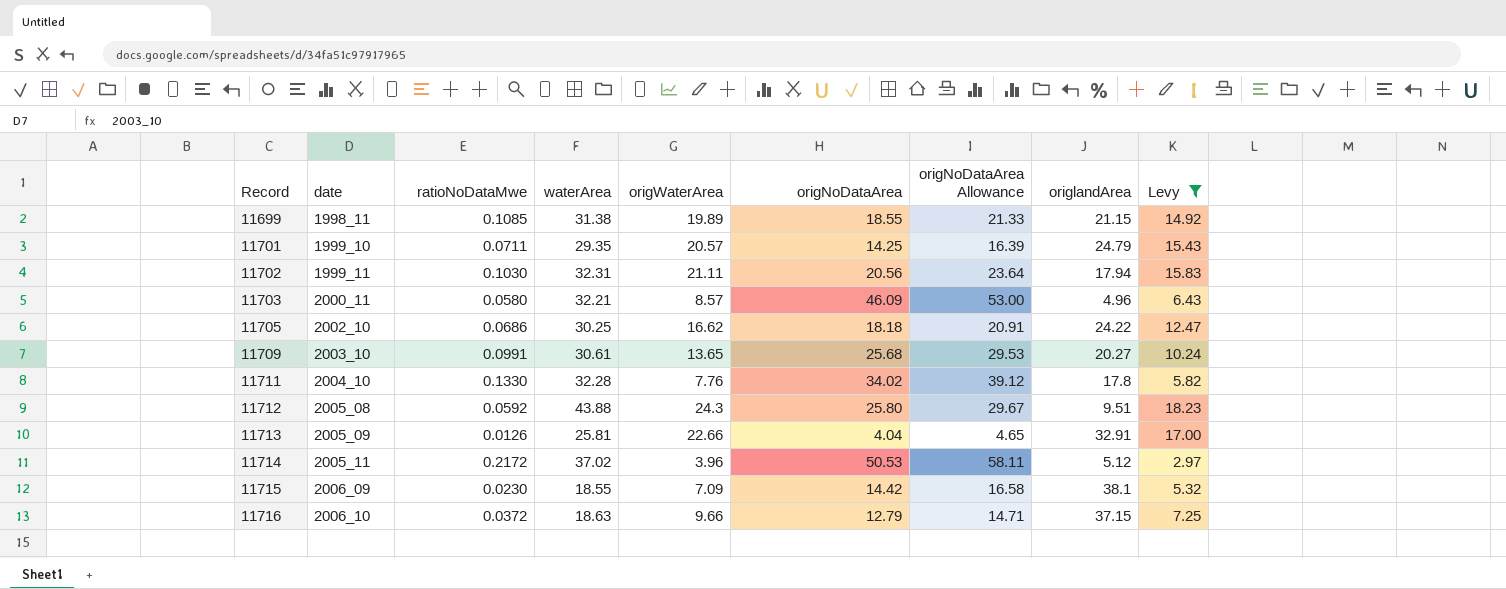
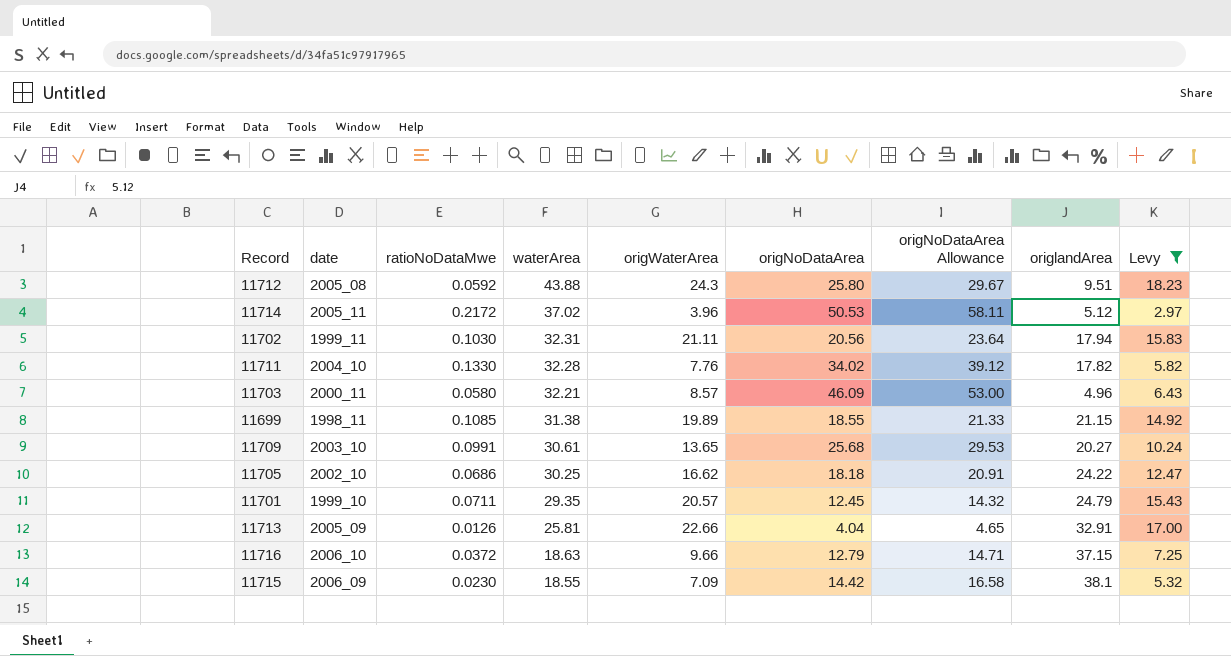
row order: Record ascending -> waterArea descending
11711 | origlandArea: 17.8 -> 17.82
11701 | origNoDataArea: 14.25 -> 12.45
11701 | origNoDataArea Allowance: 16.39 -> 14.32

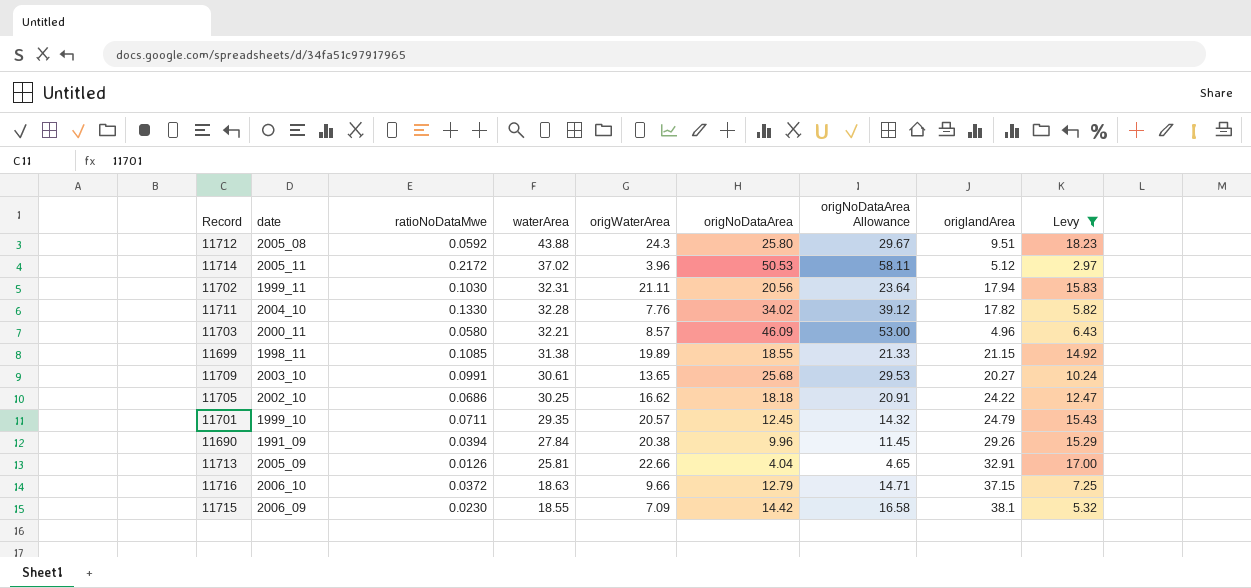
row 11690: none -> 1991_09 | 0.0394 | 27.84 | 20.38 | 9.96 | 11.45 | 29.26 | 15.29

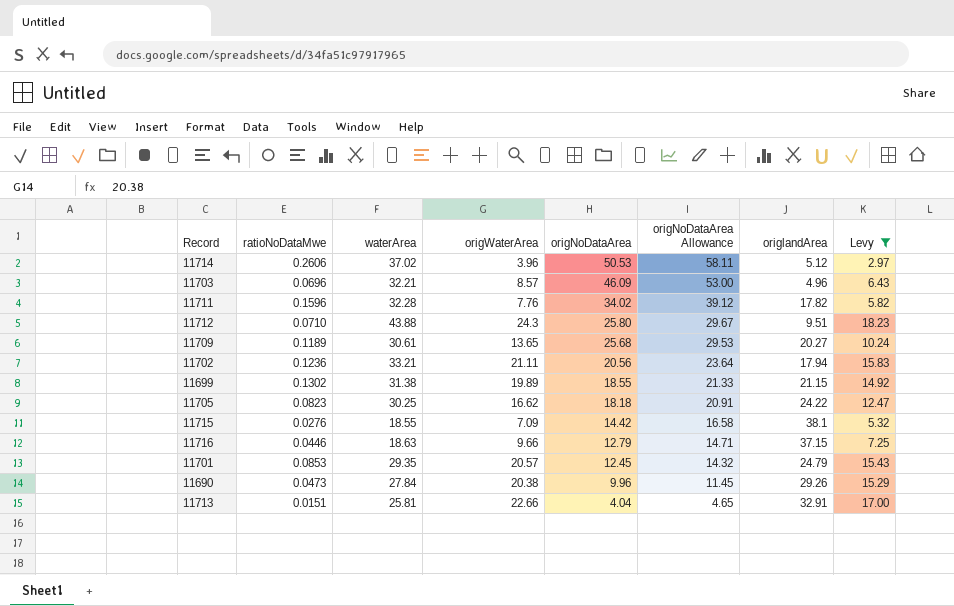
row order: waterArea descending -> origNoDataArea descending
column date | position: 2 -> none
11714 | ratioNoDataMwe: 0.2172 -> 0.2606
11703 | ratioNoDataMwe: 0.0580 -> 0.0696
11711 | ratioNoDataMwe: 0.1330 -> 0.1596
11712 | ratioNoDataMwe: 0.0592 -> 0.0710
11709 | ratioNoDataMwe: 0.0991 -> 0.1189
11702 | ratioNoDataMwe: 0.1030 -> 0.1236
11702 | waterArea: 32.31 -> 33.21
11699 | ratioNoDataMwe: 0.1085 -> 0.1302
11705 | ratioNoDataMwe: 0.0686 -> 0.0823
11715 | ratioNoDataMwe: 0.0230 -> 0.0276
11716 | ratioNoDataMwe: 0.0372 -> 0.0446
11701 | ratioNoDataMwe: 0.0711 -> 0.0853
11690 | ratioNoDataMwe: 0.0394 -> 0.0473
11713 | ratioNoDataMwe: 0.0126 -> 0.0151

